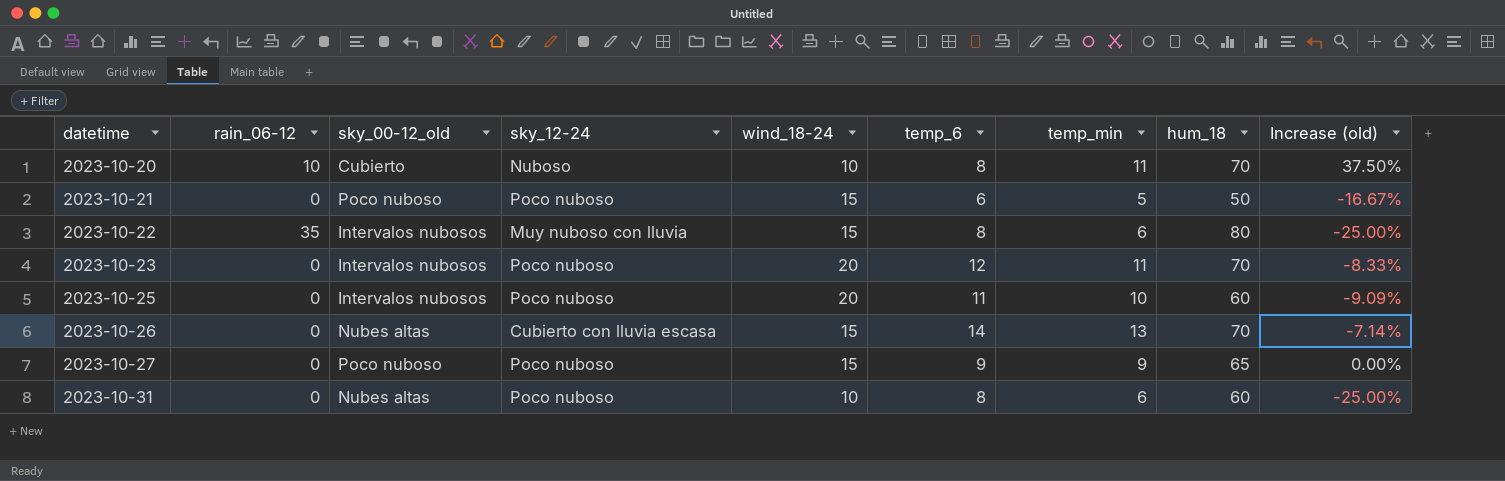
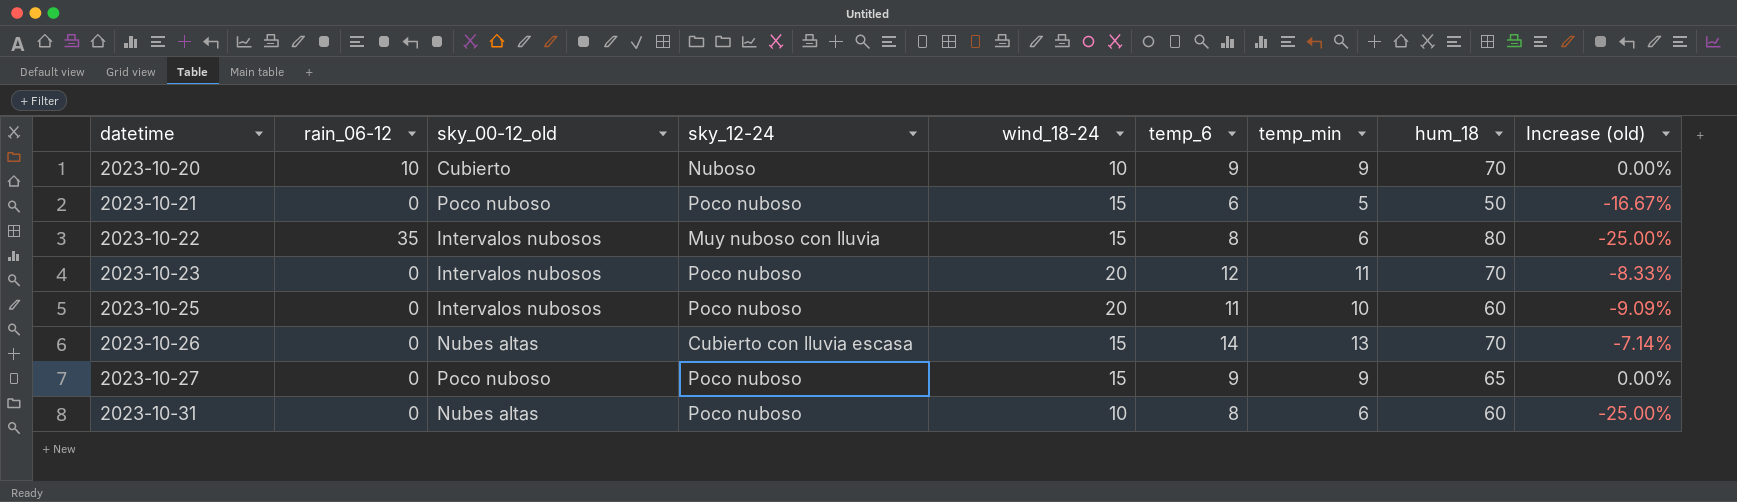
2023-10-20 | temp_6: 8 -> 9
2023-10-20 | temp_min: 11 -> 9
2023-10-20 | Increase (old): 37.50% -> 0.00%

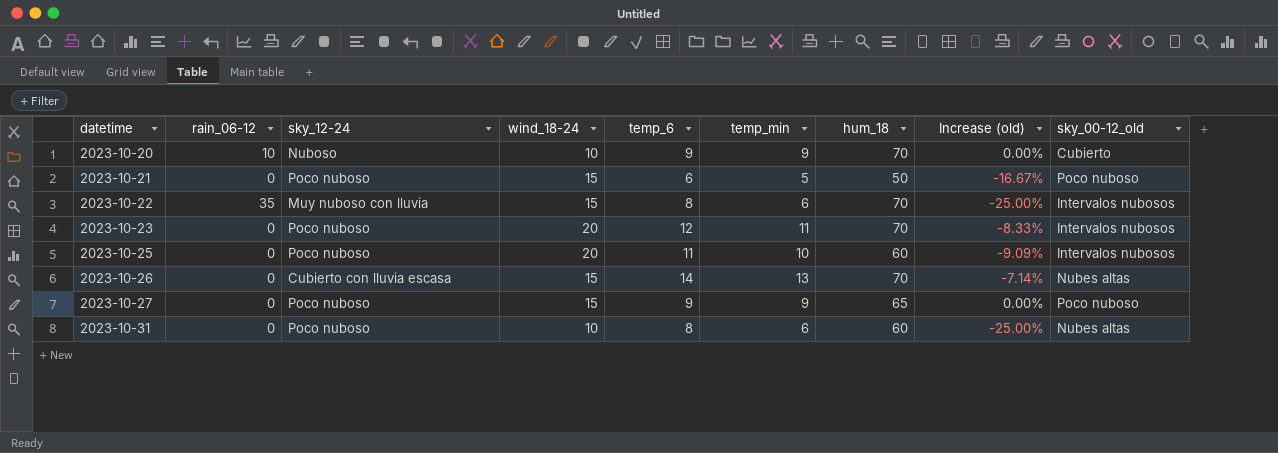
column sky_00-12_old | position: 3 -> 9
2023-10-22 | hum_18: 80 -> 70

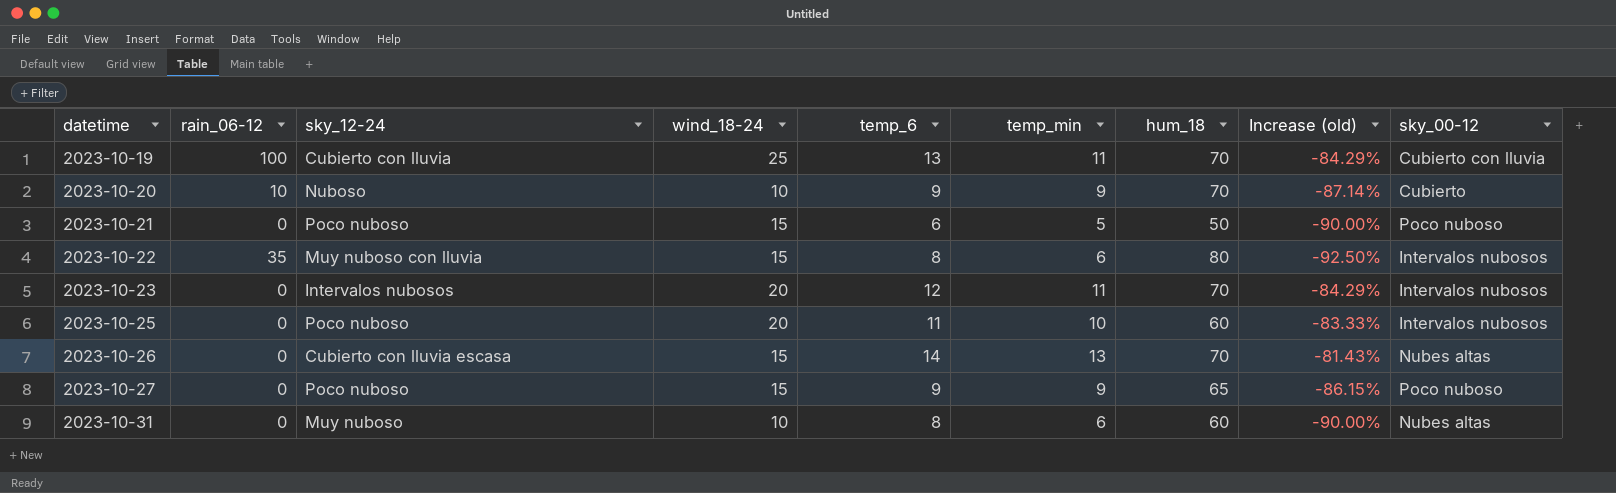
column Increase (old) | formula: ([temp_min] - [temp_6]) / [temp_6] -> ([temp_min] - [hum_18]) / [hum_18]
column name: sky_00-12_old -> sky_00-12
row 2023-10-19: none -> 100 | Cubierto con lluvia | 25 | 13 | 11 | 70 | -84.29% | Cubierto con lluvia
2023-10-22 | hum_18: 70 -> 80
2023-10-23 | sky_12-24: Poco nuboso -> Intervalos nubosos
2023-10-31 | sky_12-24: Poco nuboso -> Muy nuboso

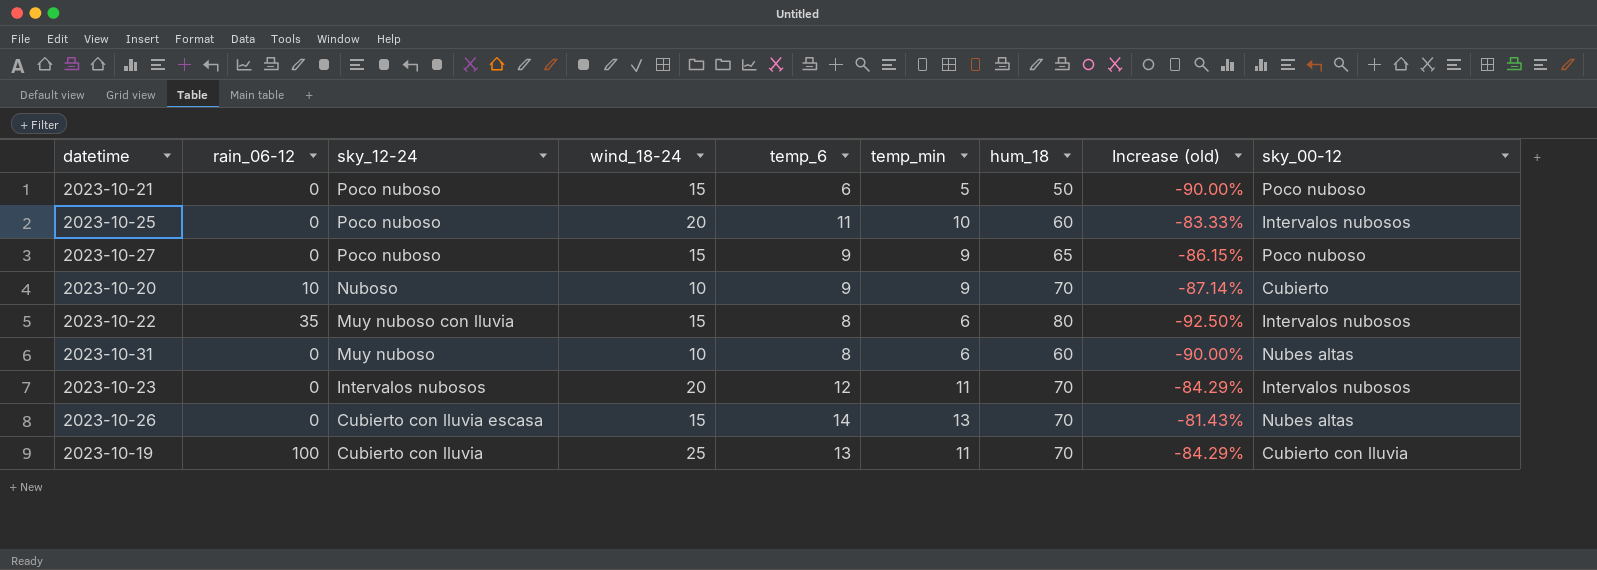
row order: datetime ascending -> sky_12-24 descending

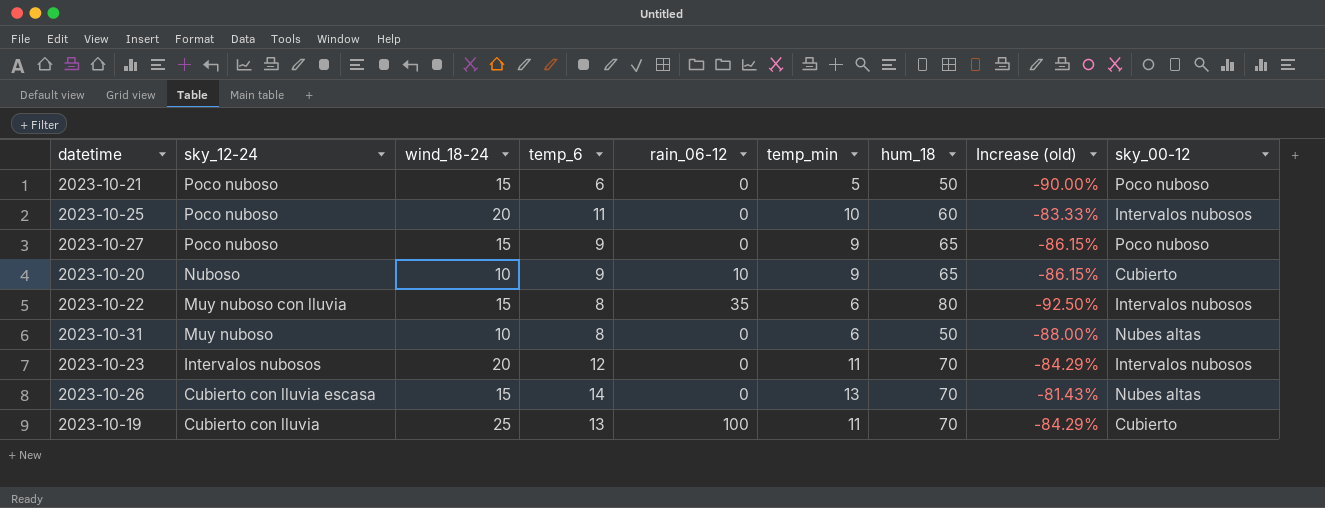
column rain_06-12 | position: 2 -> 5
2023-10-20 | hum_18: 70 -> 65
2023-10-20 | Increase (old): -87.14% -> -86.15%
2023-10-31 | hum_18: 60 -> 50
2023-10-31 | Increase (old): -90.00% -> -88.00%
2023-10-19 | sky_00-12: Cubierto con lluvia -> Cubierto

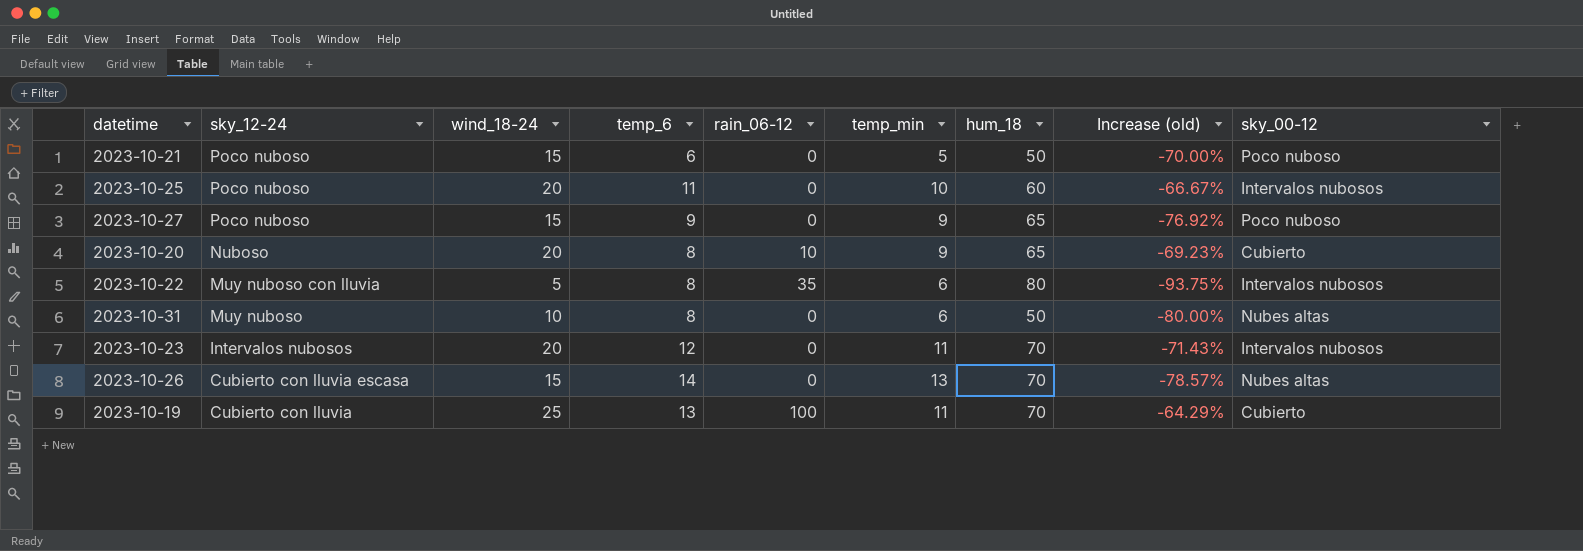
column Increase (old) | formula: ([temp_min] - [hum_18]) / [hum_18] -> ([wind_18-24] - [hum_18]) / [hum_18]
2023-10-20 | wind_18-24: 10 -> 20
2023-10-20 | temp_6: 9 -> 8
2023-10-22 | wind_18-24: 15 -> 5

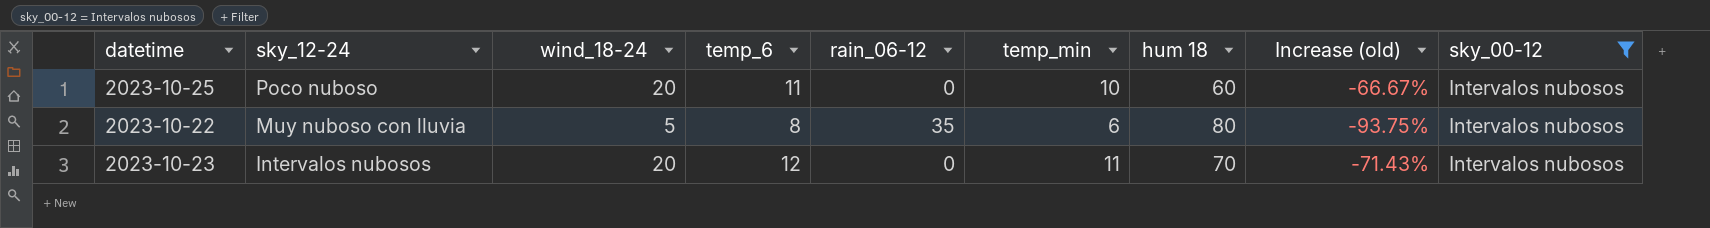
filter: none -> sky_00-12 = Intervalos nubosos
column name: hum_18 -> hum 18

